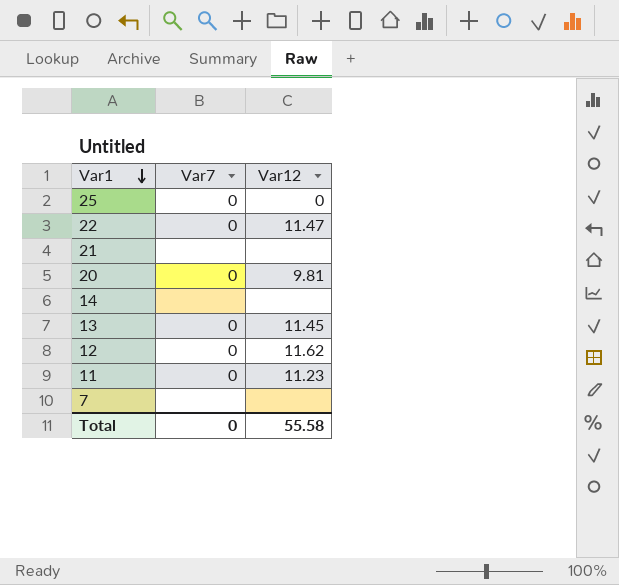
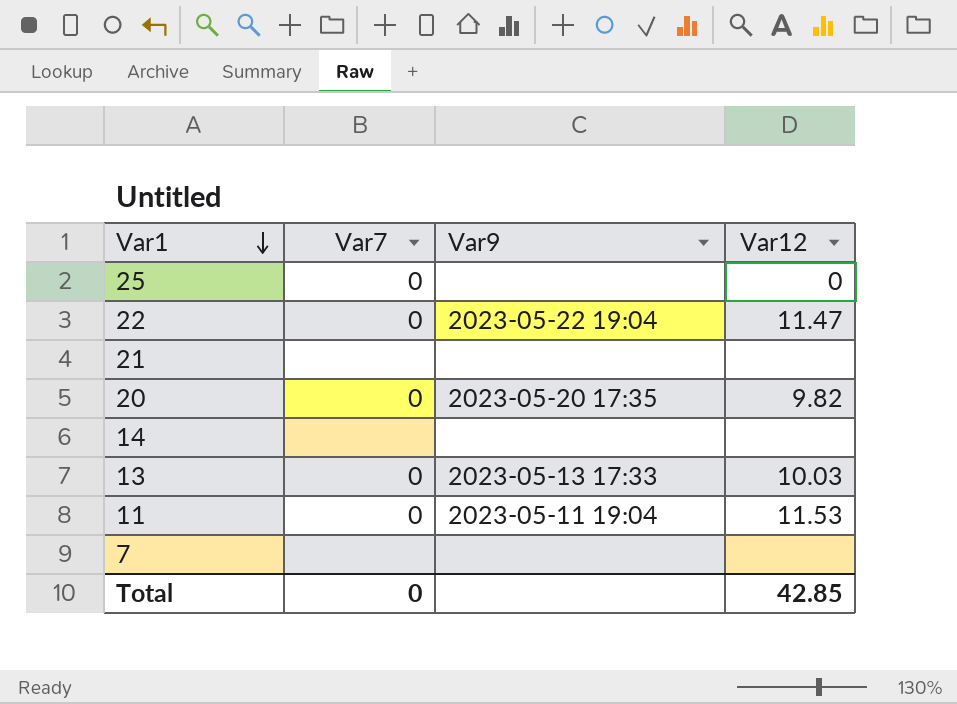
column Var9 | position: none -> 3
row 12: 0 | 11.62 -> none
20 | Var12: 9.81 -> 9.82
13 | Var12: 11.45 -> 10.03
11 | Var12: 11.23 -> 11.53
Total | Var12: 55.58 -> 42.85

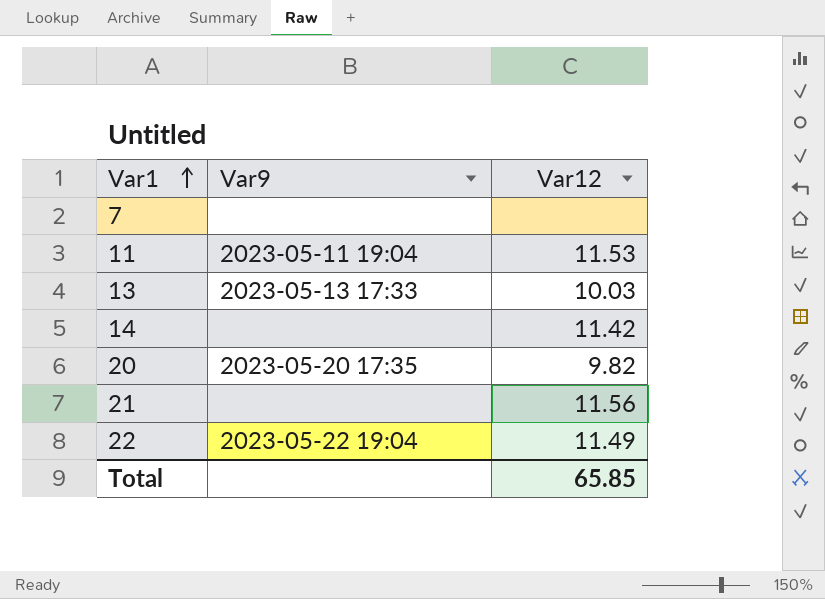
row order: Var1 descending -> Var1 ascending
column Var7 | position: 2 -> none
row 25: 0 | none | 0 -> none
14 | Var12: none -> 11.42
21 | Var12: none -> 11.56
22 | Var12: 11.47 -> 11.49
Total | Var12: 42.85 -> 65.85

